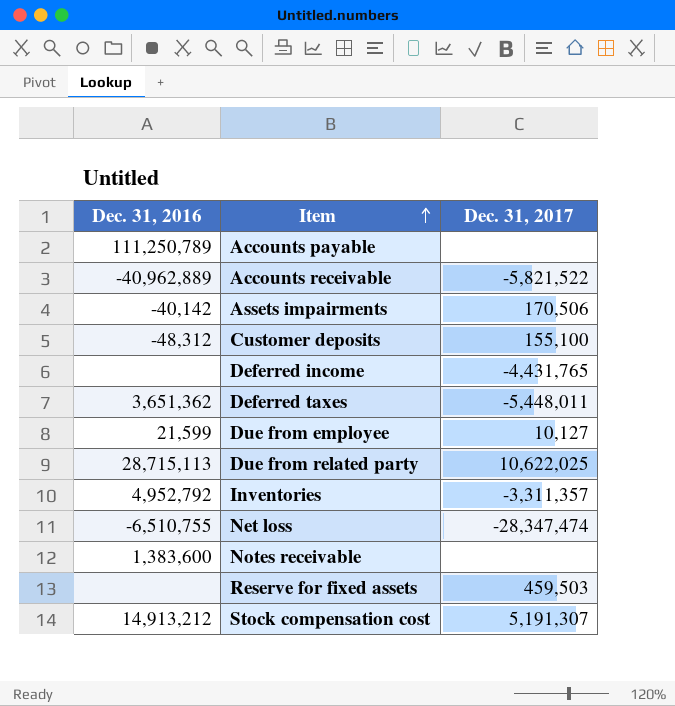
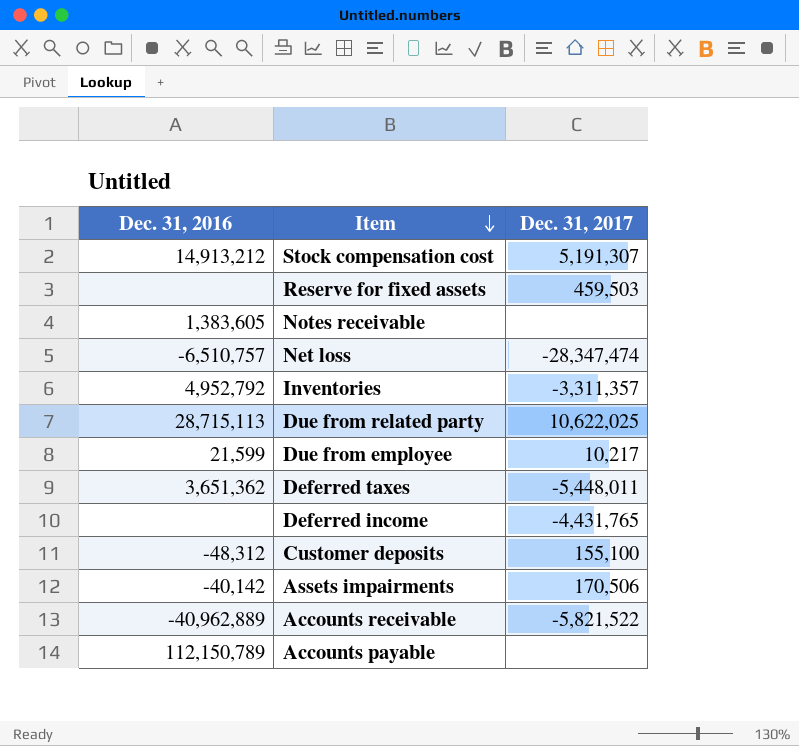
row order: Item ascending -> Item descending
Notes receivable | Dec. 31, 2016: 1,383,600 -> 1,383,605
Net loss | Dec. 31, 2016: -6,510,755 -> -6,510,757
Due from employee | Dec. 31, 2017: 10,127 -> 10,217
Accounts payable | Dec. 31, 2016: 111,250,789 -> 112,150,789

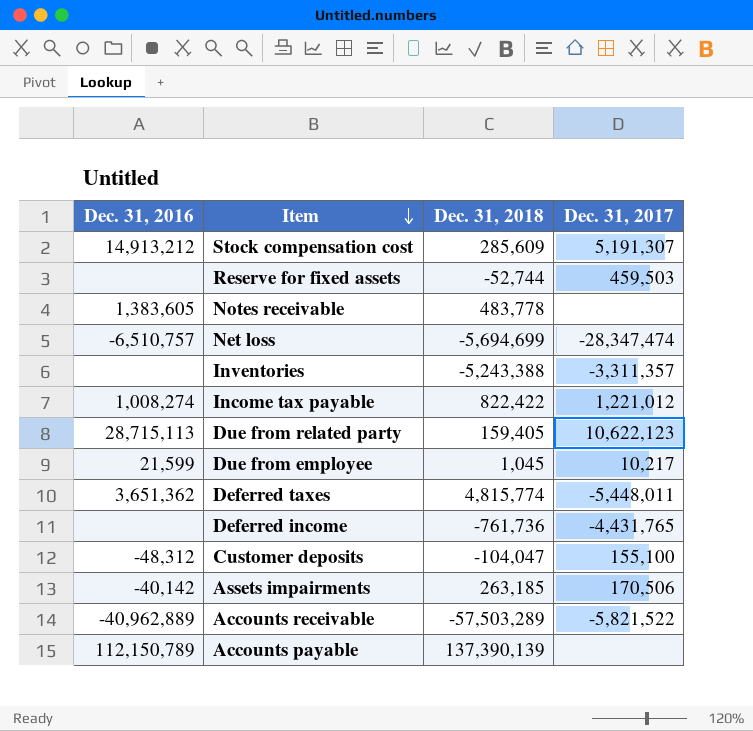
column Dec. 31, 2018 | position: none -> 3
Inventories | Dec. 31, 2016: 4,952,792 -> none
row Income tax payable: none -> 1,008,274 | 822,422 | 1,221,012
Due from related party | Dec. 31, 2017: 10,622,025 -> 10,622,123

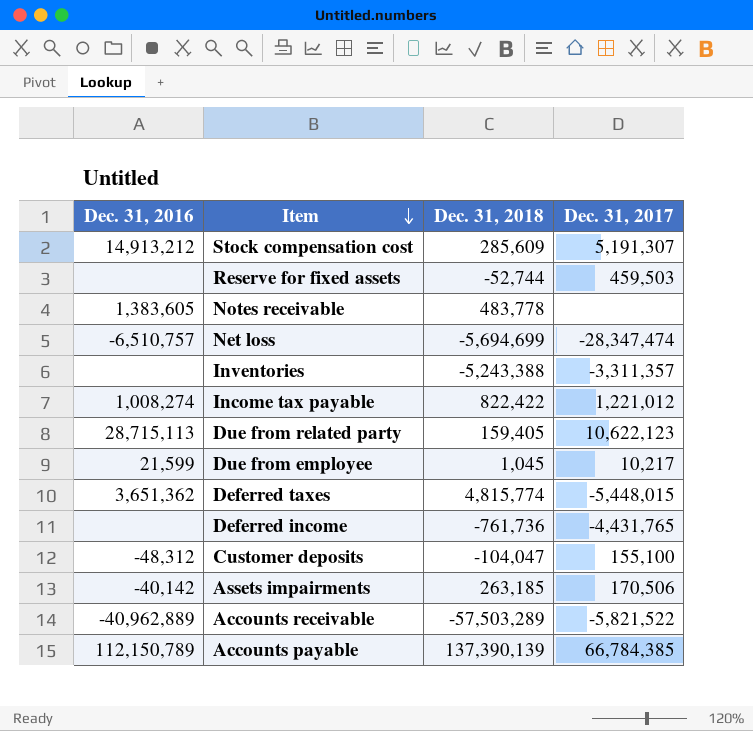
Deferred taxes | Dec. 31, 2017: -5,448,011 -> -5,448,015
Accounts payable | Dec. 31, 2017: none -> 66,784,385

